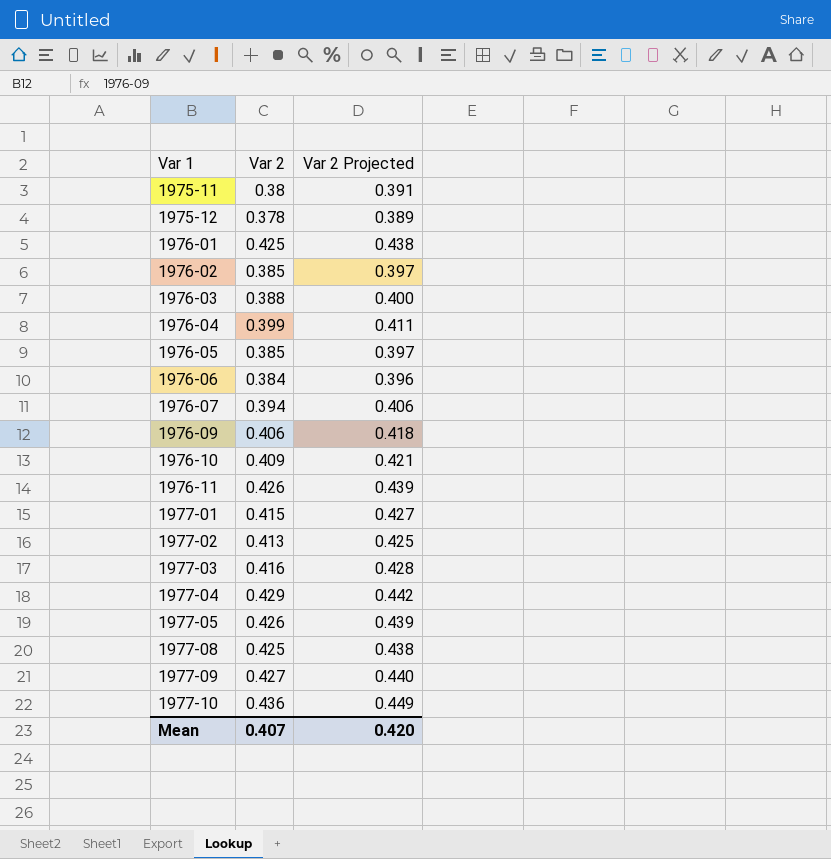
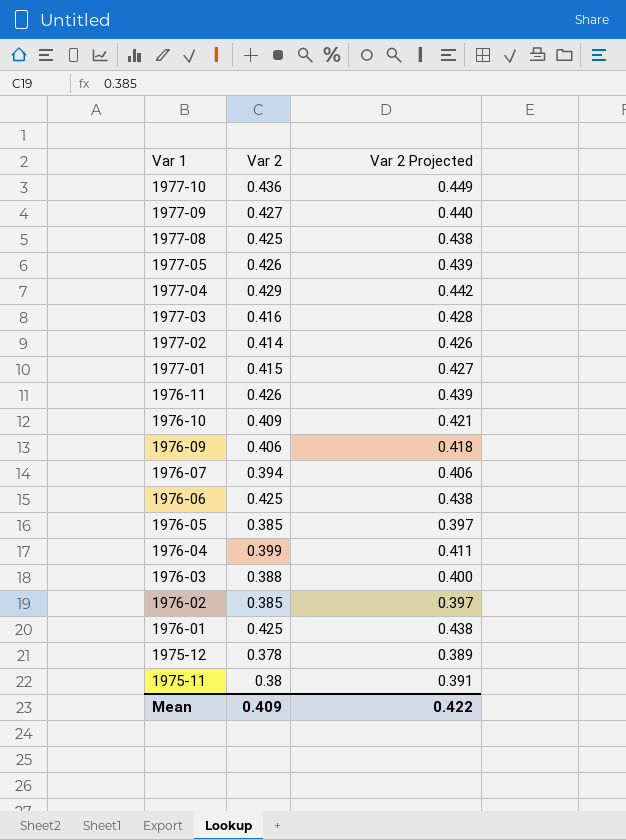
row order: Var 1 ascending -> Var 1 descending
1977-02 | Var 2: 0.413 -> 0.414
1977-02 | Var 2 Projected: 0.425 -> 0.426
1976-06 | Var 2: 0.384 -> 0.425
1976-06 | Var 2 Projected: 0.396 -> 0.438
Mean | Var 2: 0.407 -> 0.409
Mean | Var 2 Projected: 0.420 -> 0.422

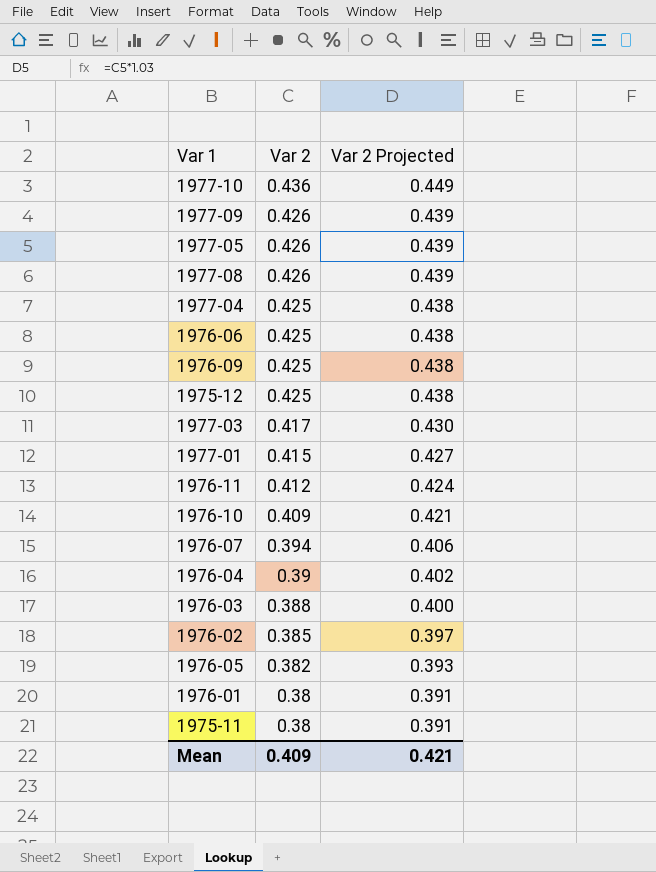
row order: Var 1 descending -> Var 2 descending
row 1977-02: 0.414 | 0.426 -> none
1977-09 | Var 2: 0.427 -> 0.426
1977-09 | Var 2 Projected: 0.440 -> 0.439
1977-08 | Var 2: 0.425 -> 0.426
1977-08 | Var 2 Projected: 0.438 -> 0.439
1977-04 | Var 2: 0.429 -> 0.425
1977-04 | Var 2 Projected: 0.442 -> 0.438
1976-09 | Var 2: 0.406 -> 0.425
1976-09 | Var 2 Projected: 0.418 -> 0.438
1975-12 | Var 2: 0.378 -> 0.425
1975-12 | Var 2 Projected: 0.389 -> 0.438
1977-03 | Var 2: 0.416 -> 0.417
1977-03 | Var 2 Projected: 0.428 -> 0.430
1976-11 | Var 2: 0.426 -> 0.412
1976-11 | Var 2 Projected: 0.439 -> 0.424
1976-04 | Var 2: 0.399 -> 0.39
1976-04 | Var 2 Projected: 0.411 -> 0.402
1976-05 | Var 2: 0.385 -> 0.382
1976-05 | Var 2 Projected: 0.397 -> 0.393
1976-01 | Var 2: 0.425 -> 0.38
1976-01 | Var 2 Projected: 0.438 -> 0.391
Mean | Var 2 Projected: 0.422 -> 0.421

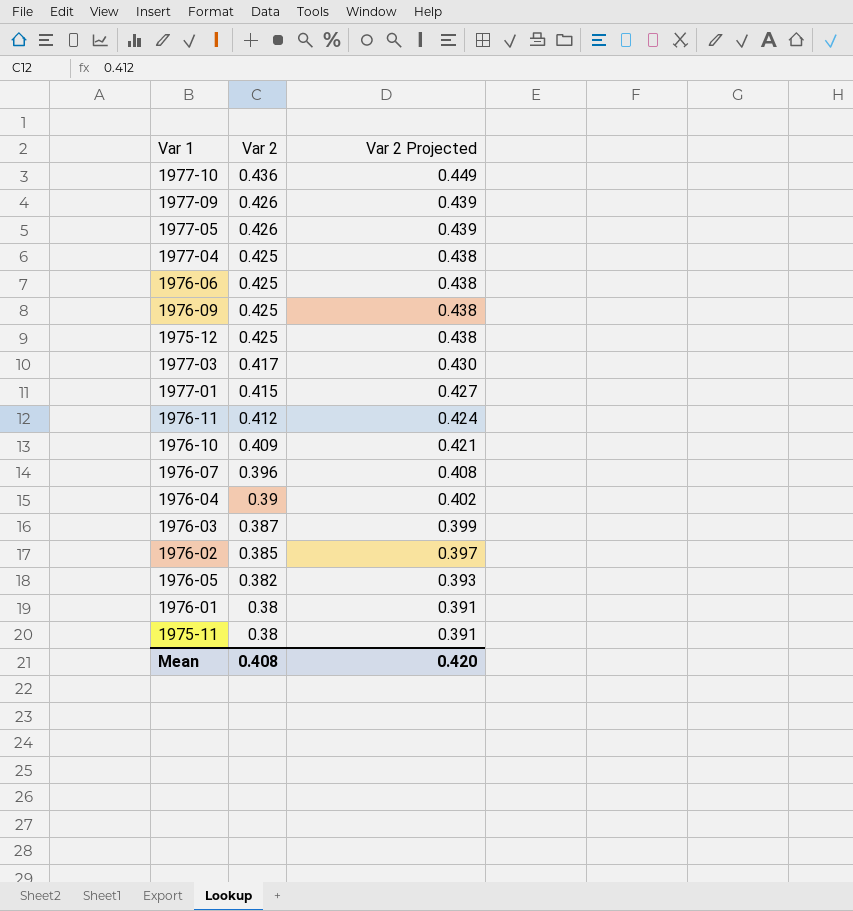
row 1977-08: 0.426 | 0.439 -> none
1976-07 | Var 2: 0.394 -> 0.396
1976-07 | Var 2 Projected: 0.406 -> 0.408
1976-03 | Var 2: 0.388 -> 0.387
1976-03 | Var 2 Projected: 0.400 -> 0.399
Mean | Var 2: 0.409 -> 0.408
Mean | Var 2 Projected: 0.421 -> 0.420

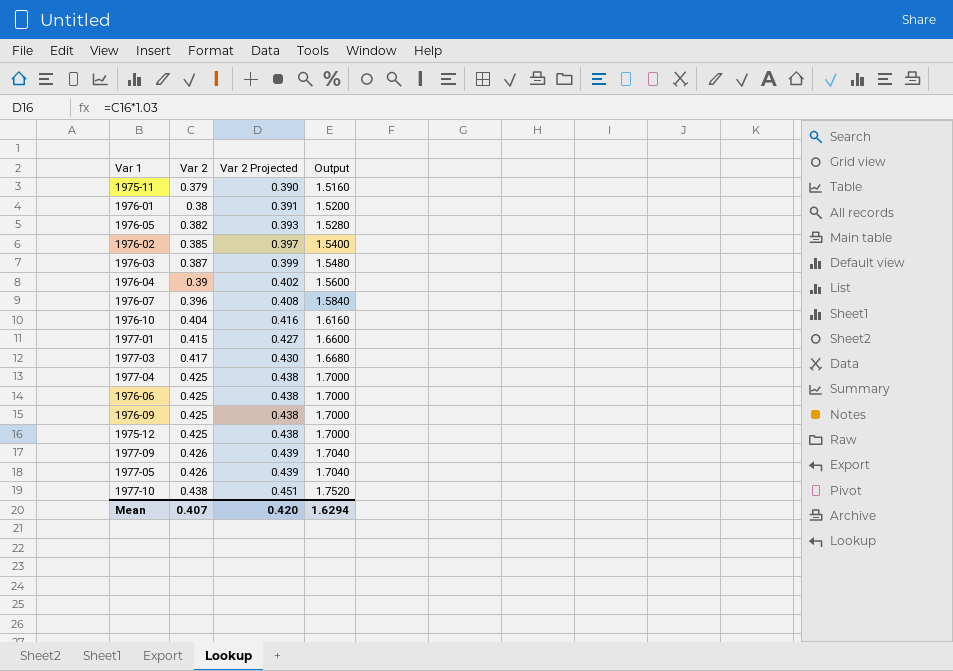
row order: Var 2 descending -> Var 2 ascending
column Output | formula: none -> [Var 2] * 4
row 1976-11: 0.412 | 0.424 -> none
1975-11 | Var 2: 0.38 -> 0.379
1975-11 | Var 2 Projected: 0.391 -> 0.390
1976-10 | Var 2: 0.409 -> 0.404
1976-10 | Var 2 Projected: 0.421 -> 0.416
1977-10 | Var 2: 0.436 -> 0.438
1977-10 | Var 2 Projected: 0.449 -> 0.451
Mean | Var 2: 0.408 -> 0.407

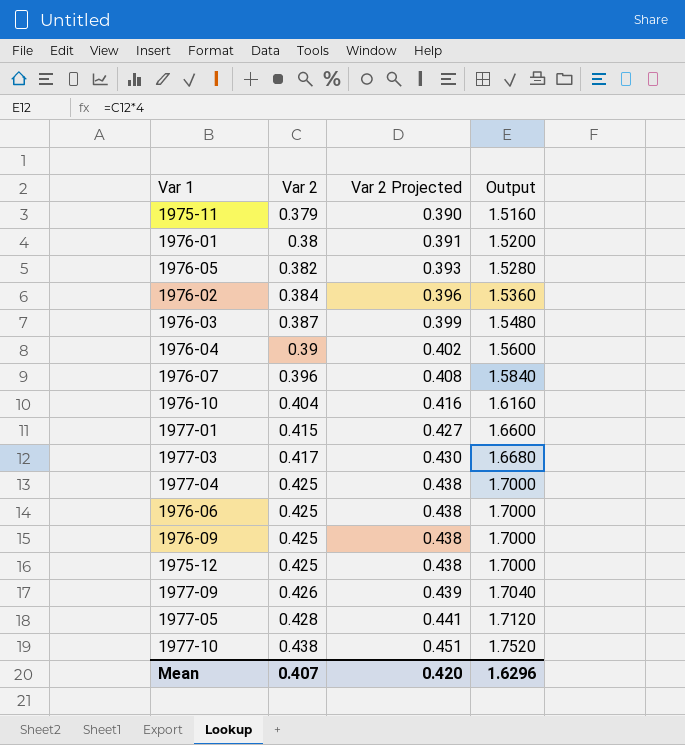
1976-02 | Var 2: 0.385 -> 0.384
1976-02 | Var 2 Projected: 0.397 -> 0.396
1976-02 | Output: 1.5400 -> 1.5360
1977-05 | Var 2: 0.426 -> 0.428
1977-05 | Var 2 Projected: 0.439 -> 0.441
1977-05 | Output: 1.7040 -> 1.7120
Mean | Output: 1.6294 -> 1.6296

